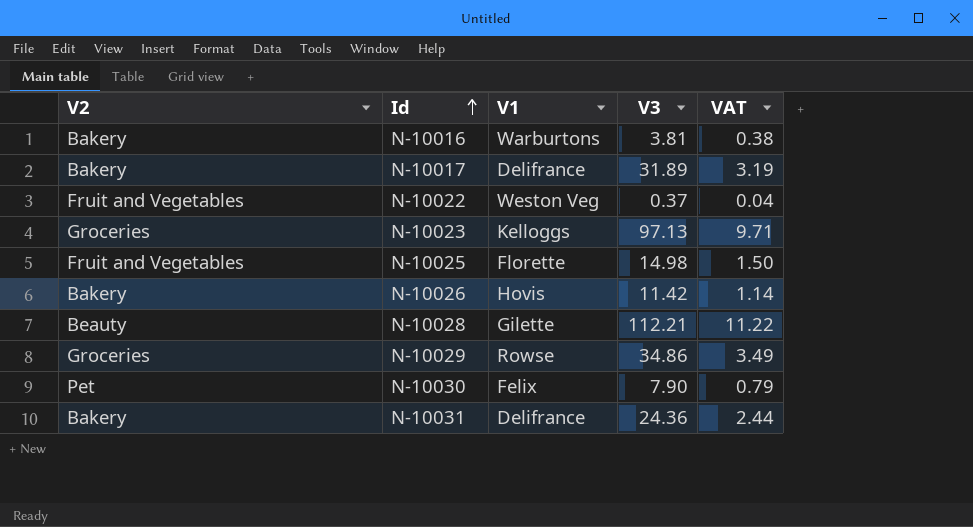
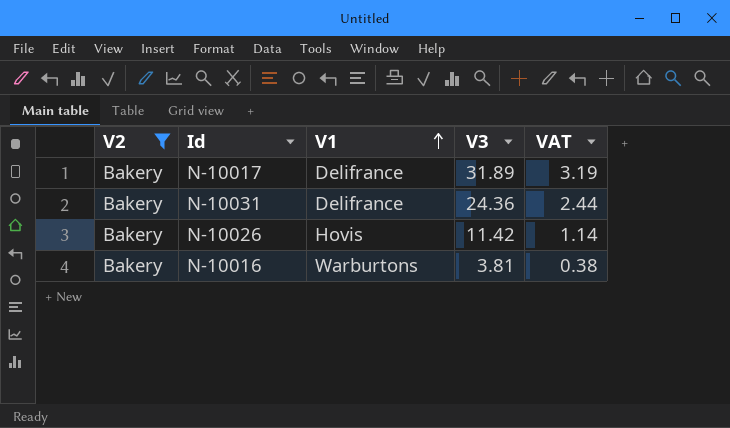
filter: none -> V2 = Bakery
row order: Id ascending -> V1 ascending

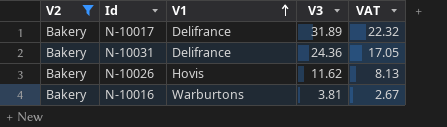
column VAT | formula: [V3] * 0.1 -> [V3] * 0.7
N-10026 | V3: 11.42 -> 11.62

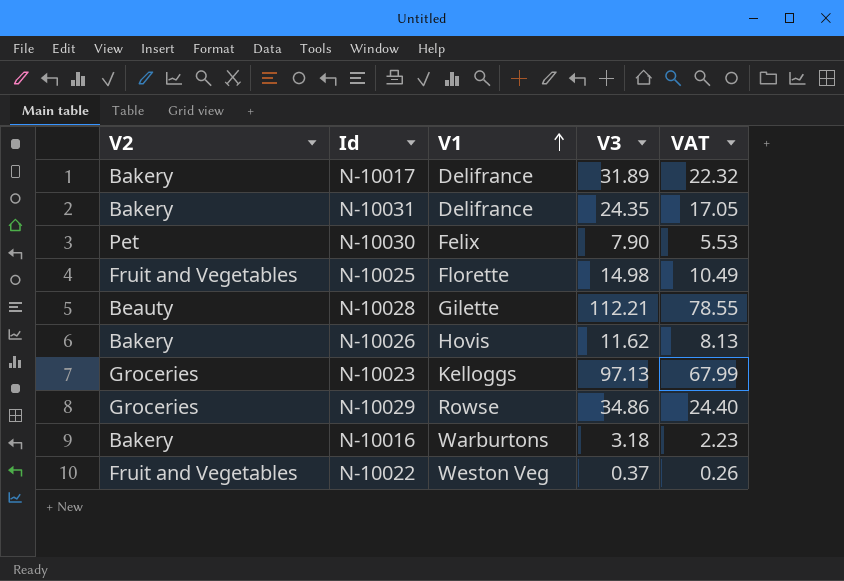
filter: V2 = Bakery -> none
N-10031 | V3: 24.36 -> 24.35
N-10016 | V3: 3.81 -> 3.18
N-10016 | VAT: 2.67 -> 2.23

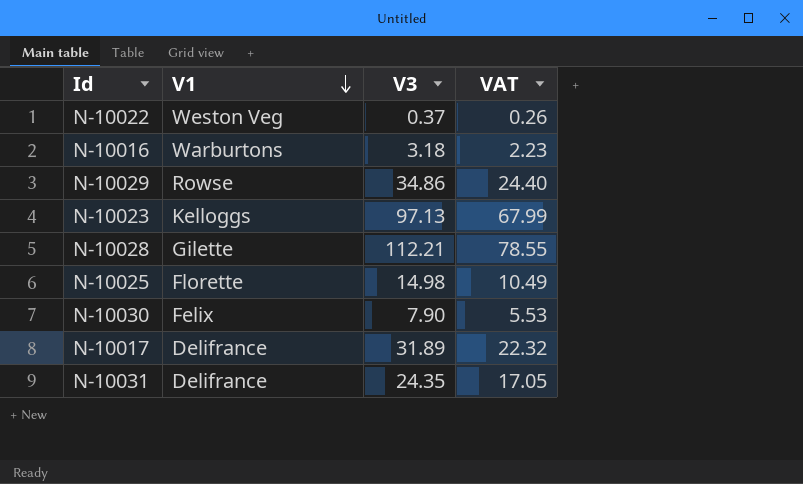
row order: V1 ascending -> V1 descending
column V2 | position: 1 -> none
row N-10026: Bakery | Hovis | 11.62 | 8.13 -> none

